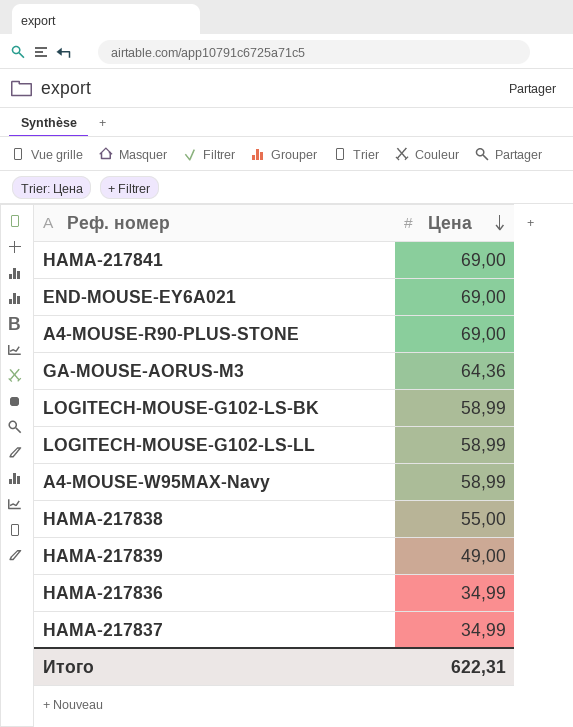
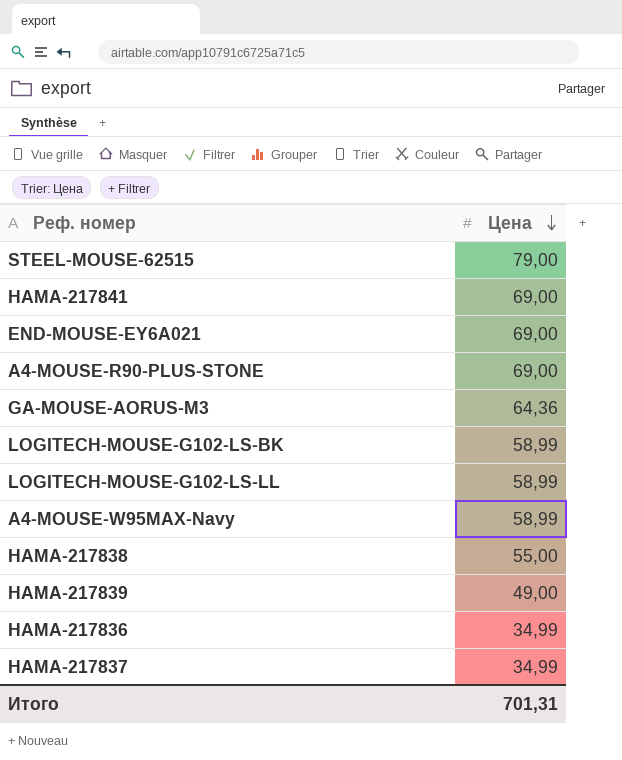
row STEEL-MOUSE-62515: none -> 79,00
Итого | Цена: 622,31 -> 701,31

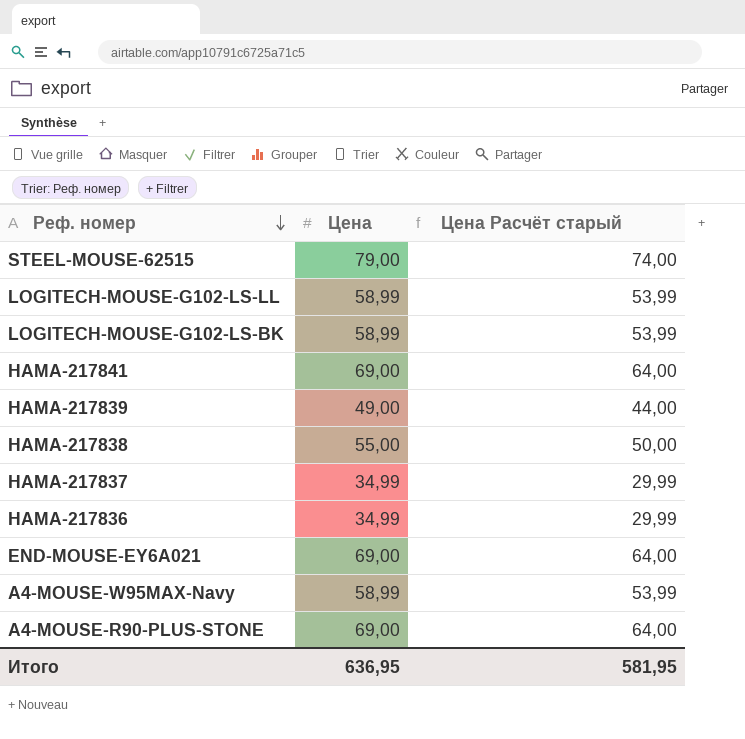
row order: Цена descending -> Реф. номер descending
column Цена Расчёт старый | formula: none -> [Цена] - 5
row GA-MOUSE-AORUS-M3: 64,36 -> none
Итого | Цена: 701,31 -> 636,95

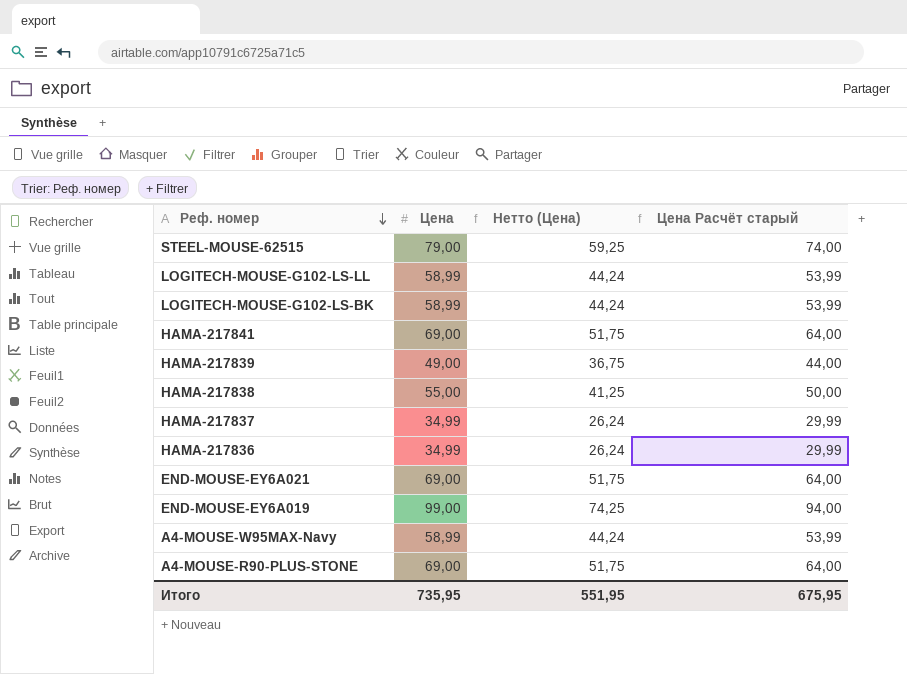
column Нетто (Цена) | formula: none -> [Цена] * 0,75
row END-MOUSE-EY6A019: none -> 99,00 | 74,25 | 94,00
Итого | Цена: 636,95 -> 735,95
Итого | Цена Расчёт старый: 581,95 -> 675,95

